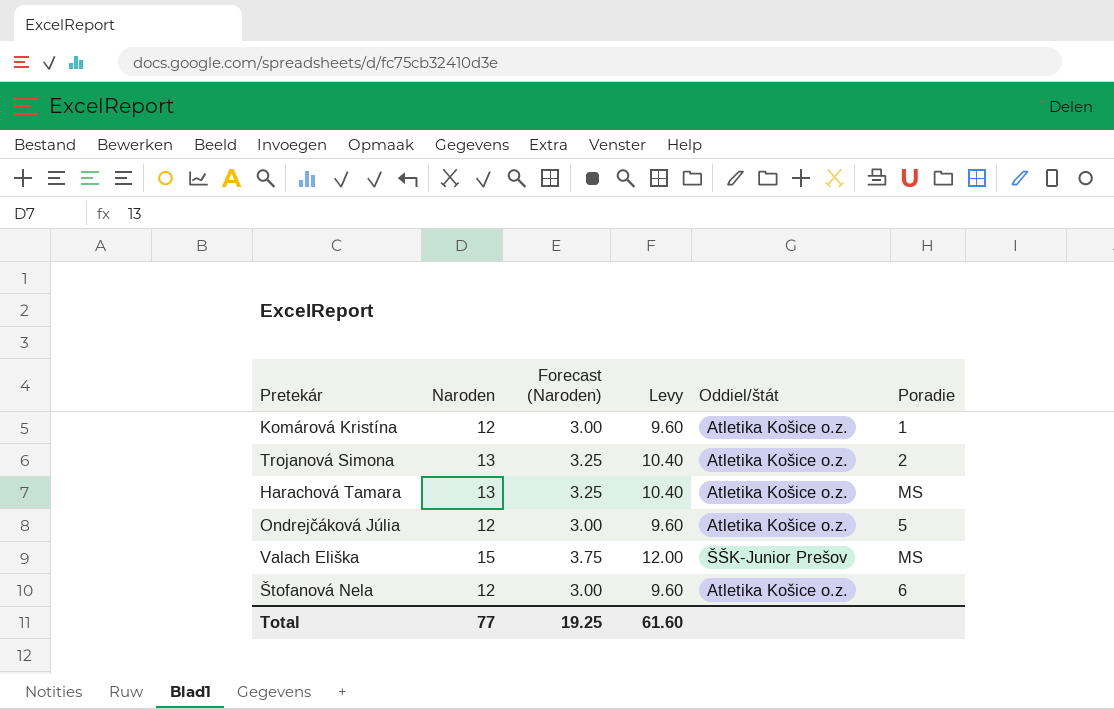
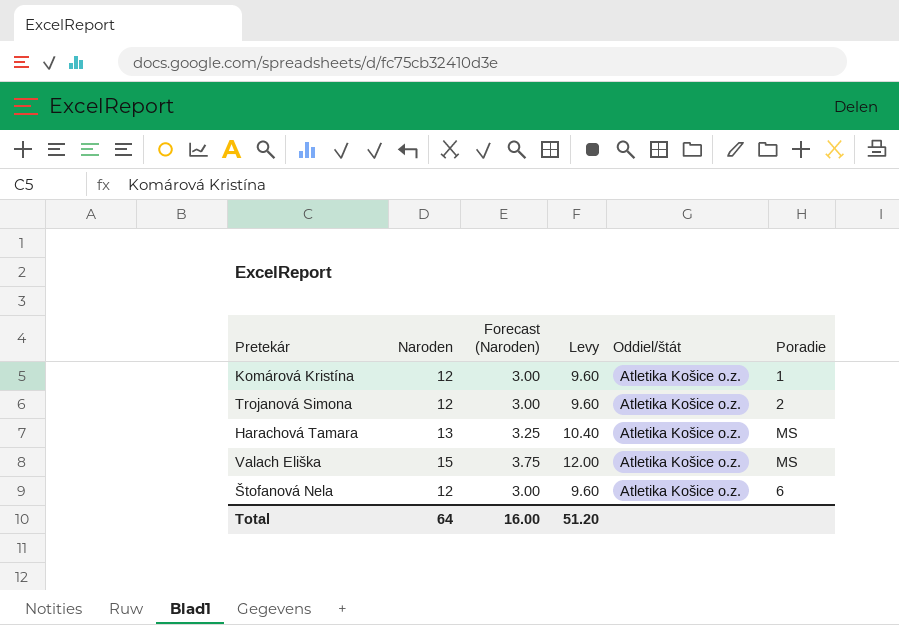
row Ondrejčáková Júlia: 12 | 3.00 | 9.60 | Atletika Košice o.z. | 5 -> none
Trojanová Simona | Naroden: 13 -> 12
Trojanová Simona | Forecast (Naroden): 3.25 -> 3.00
Trojanová Simona | Levy: 10.40 -> 9.60
Valach Eliška | Oddiel/štát: ŠŠK-Junior Prešov -> Atletika Košice o.z.
Total | Naroden: 77 -> 64
Total | Forecast (Naroden): 19.25 -> 16.00
Total | Levy: 61.60 -> 51.20

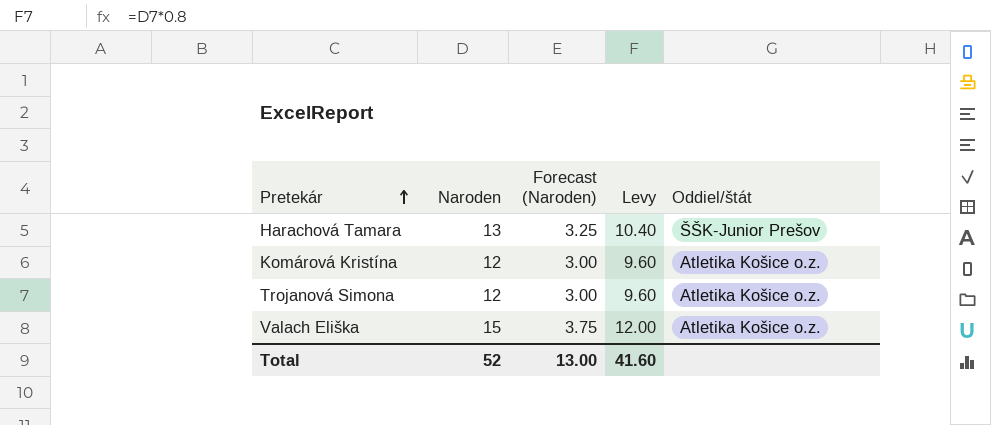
row order: none -> Pretekár ascending
column Poradie | position: 6 -> none
row Štofanová Nela: 12 | 3.00 | 9.60 | Atletika Košice o.z. | 6 -> none
Harachová Tamara | Oddiel/štát: Atletika Košice o.z. -> ŠŠK-Junior Prešov
Total | Naroden: 64 -> 52
Total | Forecast (Naroden): 16.00 -> 13.00
Total | Levy: 51.20 -> 41.60

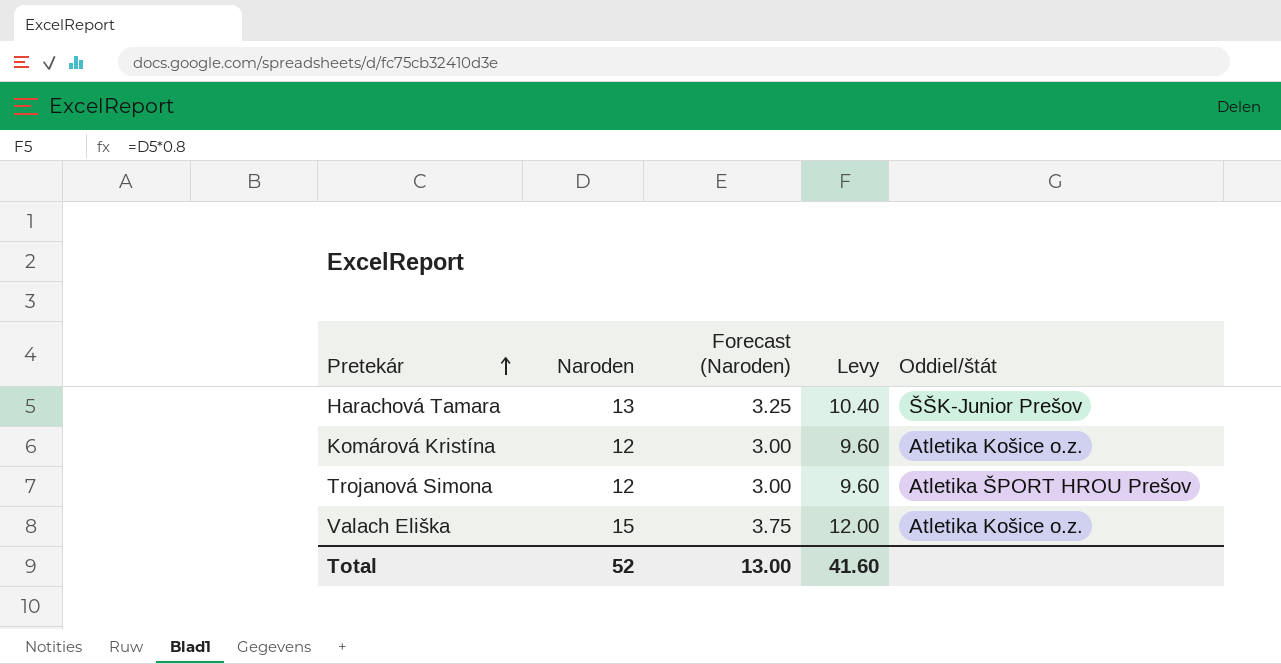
Trojanová Simona | Oddiel/štát: Atletika Košice o.z. -> Atletika ŠPORT HROU Prešov

